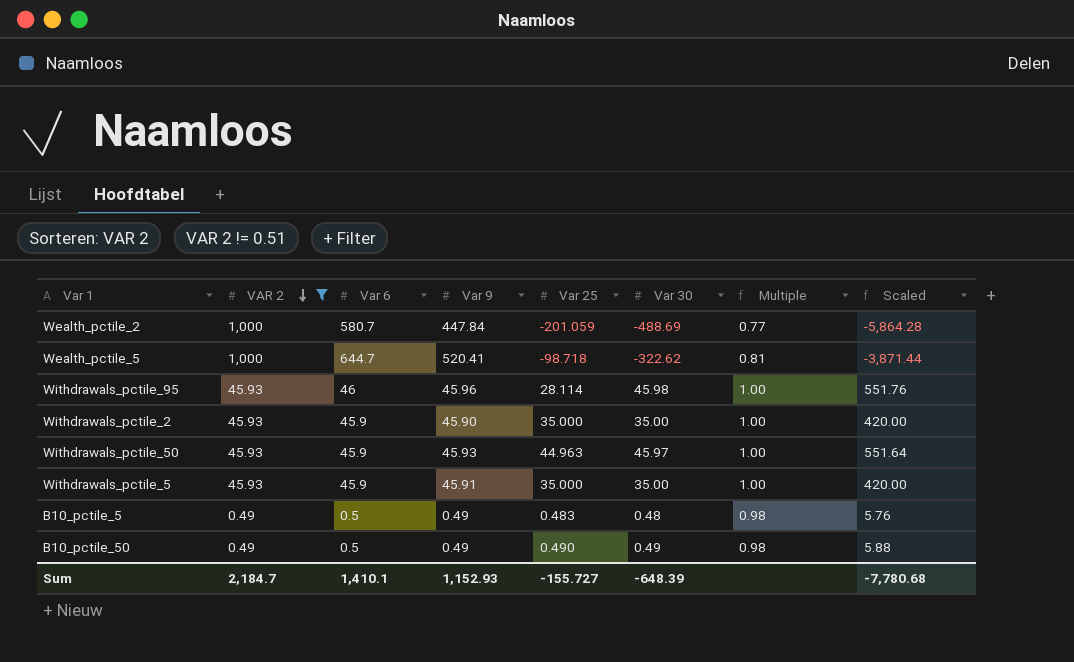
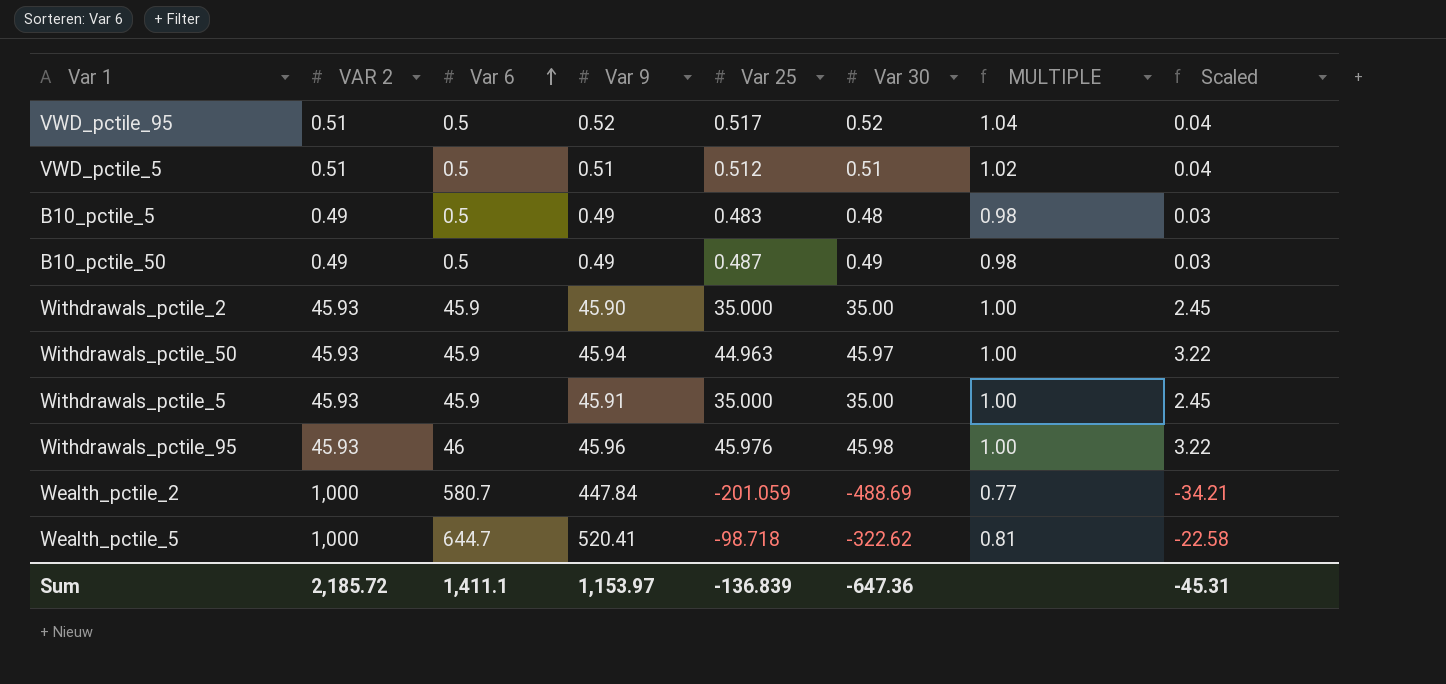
filter: VAR 2 != 0.51 -> none
row order: VAR 2 descending -> Var 6 ascending
column name: Multiple -> MULTIPLE
column Scaled | formula: [Var 30] * 12 -> [Var 30] * 0.07
B10_pctile_50 | Var 25: 0.490 -> 0.487
Withdrawals_pctile_50 | Var 9: 45.93 -> 45.94
Withdrawals_pctile_95 | Var 25: 28.114 -> 45.976
Sum | VAR 2: 2,184.7 -> 2,185.72
Sum | Var 6: 1,410.1 -> 1,411.1
Sum | Var 9: 1,152.93 -> 1,153.97
Sum | Var 25: -155.727 -> -136.839
Sum | Var 30: -648.39 -> -647.36
Sum | Scaled: -7,780.68 -> -45.31

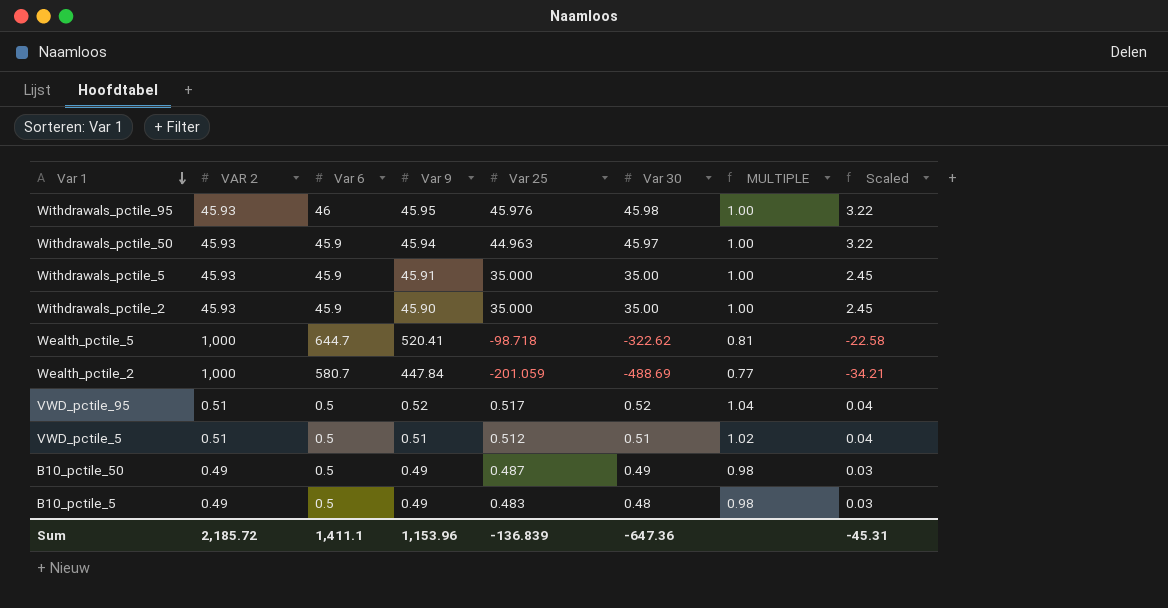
row order: Var 6 ascending -> Var 1 descending
Withdrawals_pctile_95 | Var 9: 45.96 -> 45.95
Sum | Var 9: 1,153.97 -> 1,153.96

